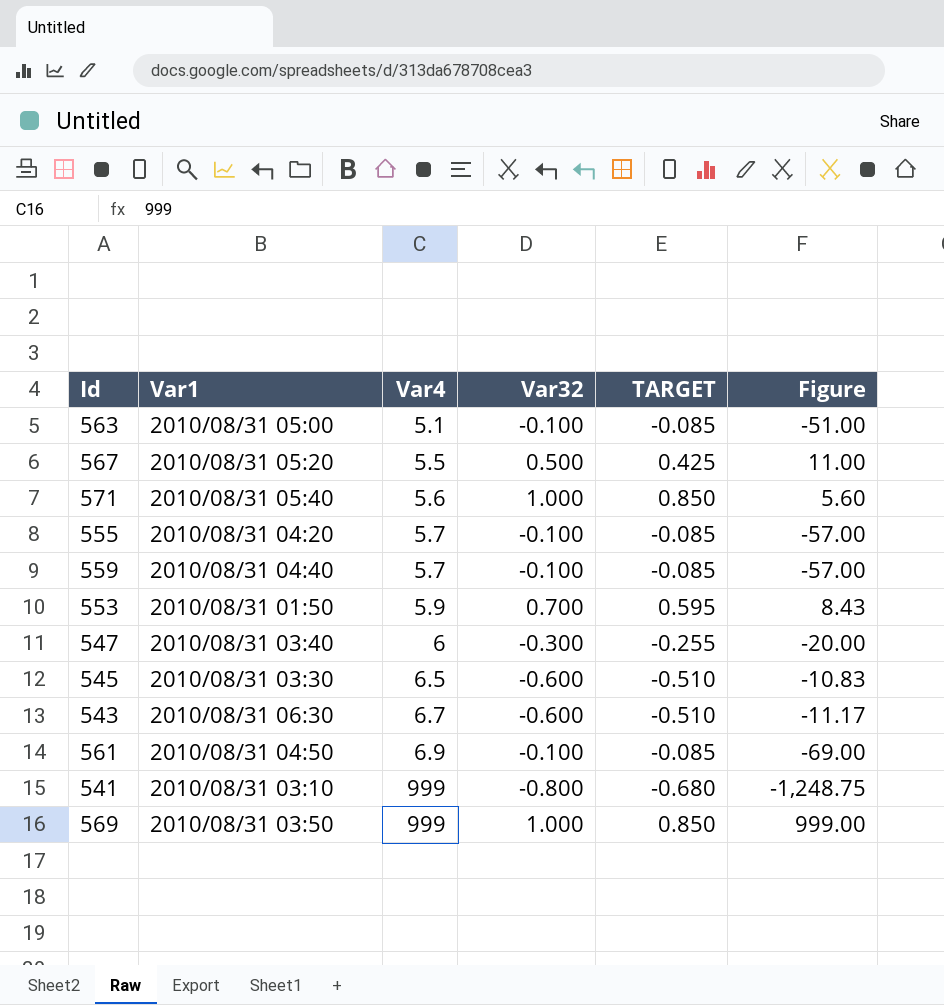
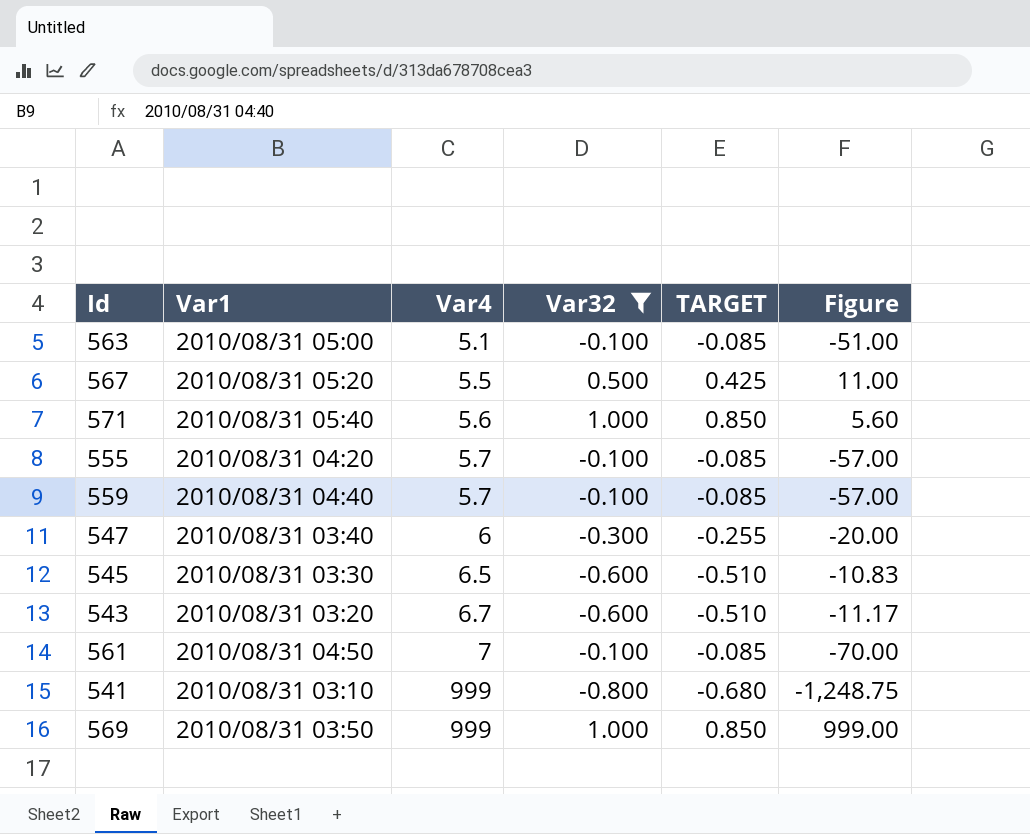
filter: none -> Var32 != 0.700
543 | Var1: 2010/08/31 06:30 -> 2010/08/31 03:20
561 | Var4: 6.9 -> 7
561 | Figure: -69.00 -> -70.00

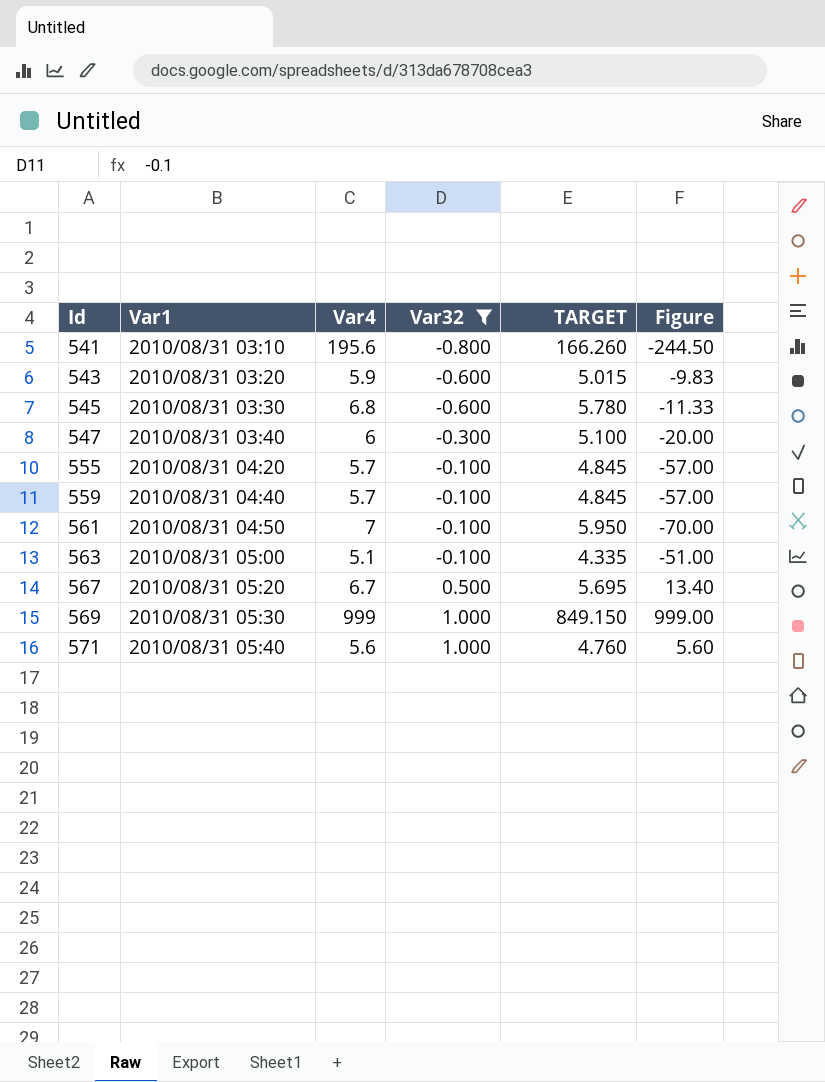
row order: Var4 ascending -> Id ascending
column TARGET | formula: [Var32] * 0.85 -> [Var4] * 0.85
541 | Var4: 999 -> 195.6
541 | Figure: -1,248.75 -> -244.50
543 | Var4: 6.7 -> 5.9
543 | Figure: -11.17 -> -9.83
545 | Var4: 6.5 -> 6.8
545 | Figure: -10.83 -> -11.33
567 | Var4: 5.5 -> 6.7
567 | Figure: 11.00 -> 13.40
569 | Var1: 2010/08/31 03:50 -> 2010/08/31 05:30

